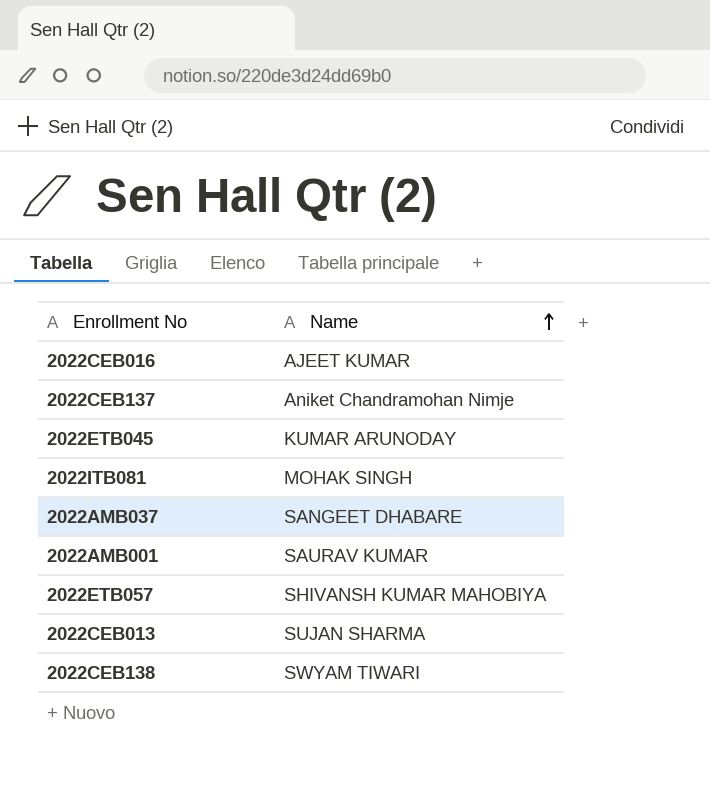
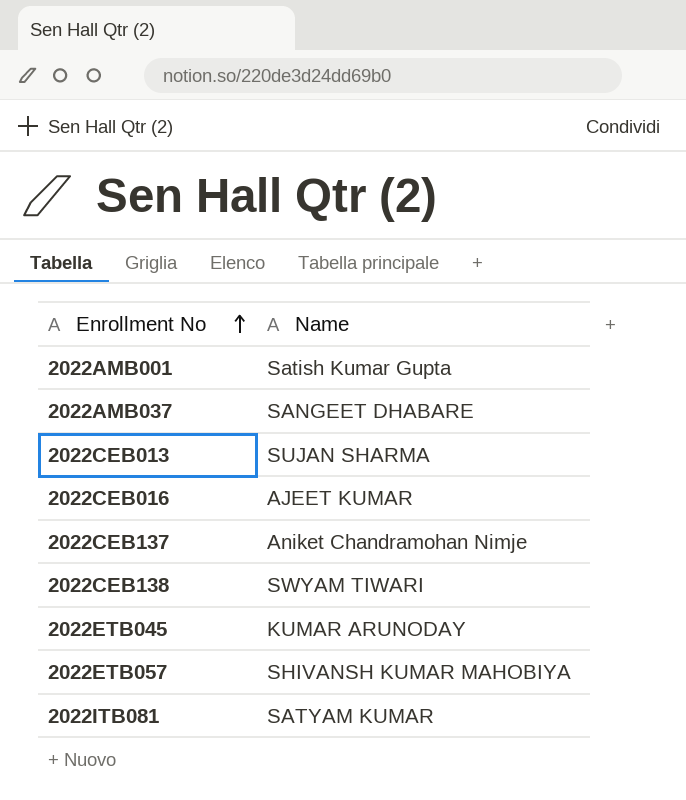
row order: Name ascending -> Enrollment No ascending
2022AMB001 | Name: SAURAV KUMAR -> Satish Kumar Gupta
2022ITB081 | Name: MOHAK SINGH -> SATYAM KUMAR

